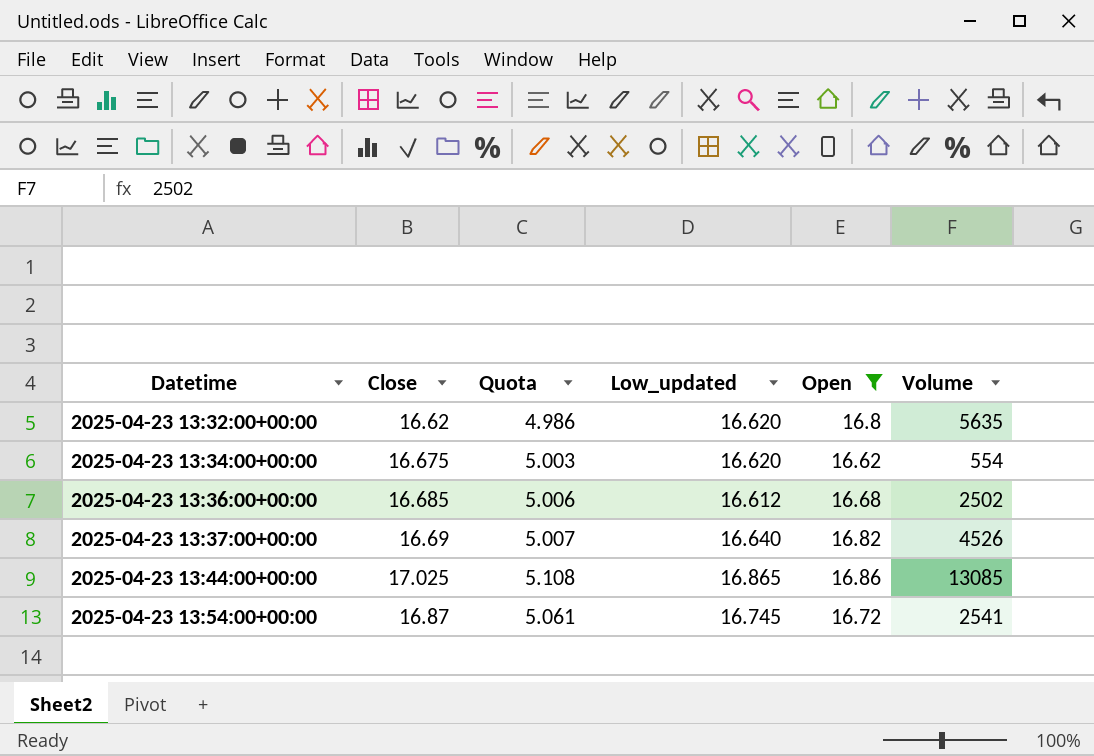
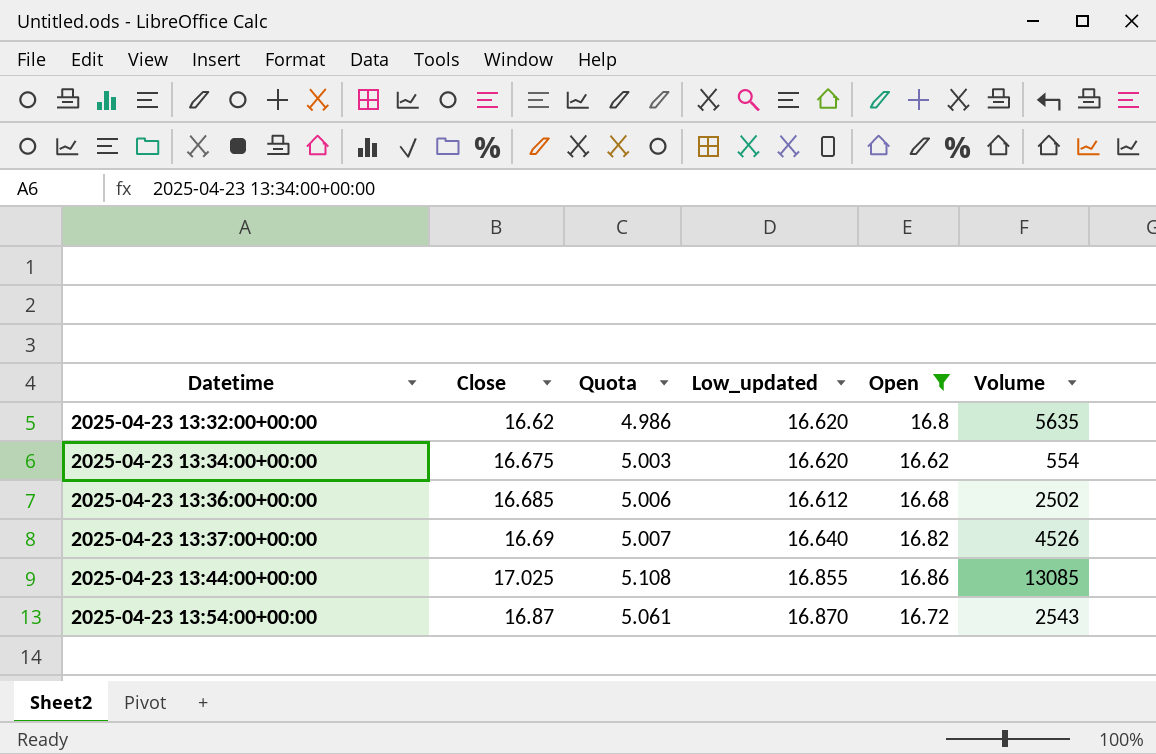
2025-04-23 13:44:00+00:00 | Low_updated: 16.865 -> 16.855
2025-04-23 13:54:00+00:00 | Low_updated: 16.745 -> 16.870
2025-04-23 13:54:00+00:00 | Volume: 2541 -> 2543

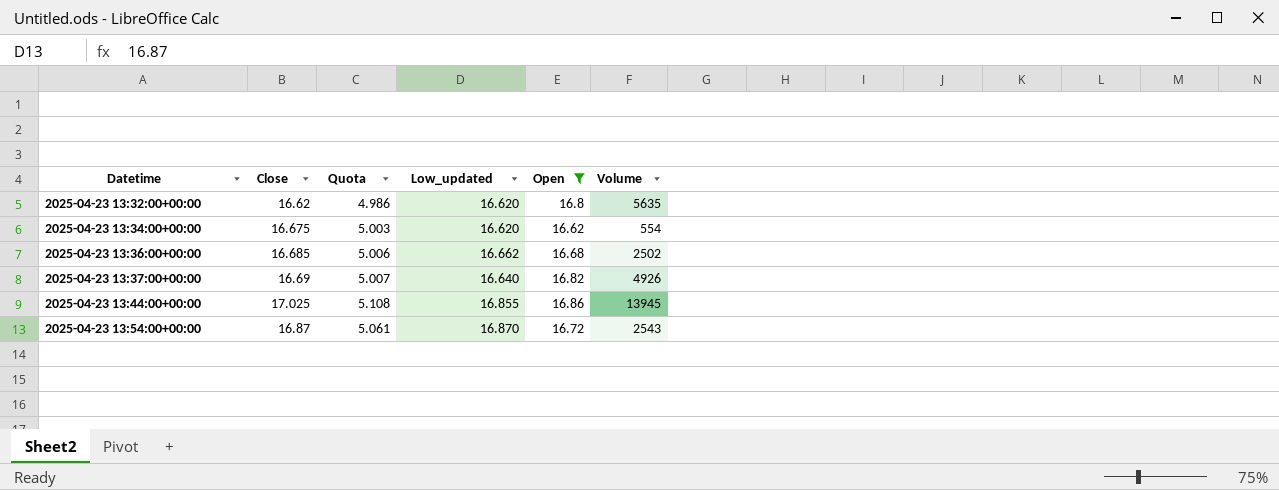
2025-04-23 13:36:00+00:00 | Low_updated: 16.612 -> 16.662
2025-04-23 13:37:00+00:00 | Volume: 4526 -> 4926
2025-04-23 13:44:00+00:00 | Volume: 13085 -> 13945

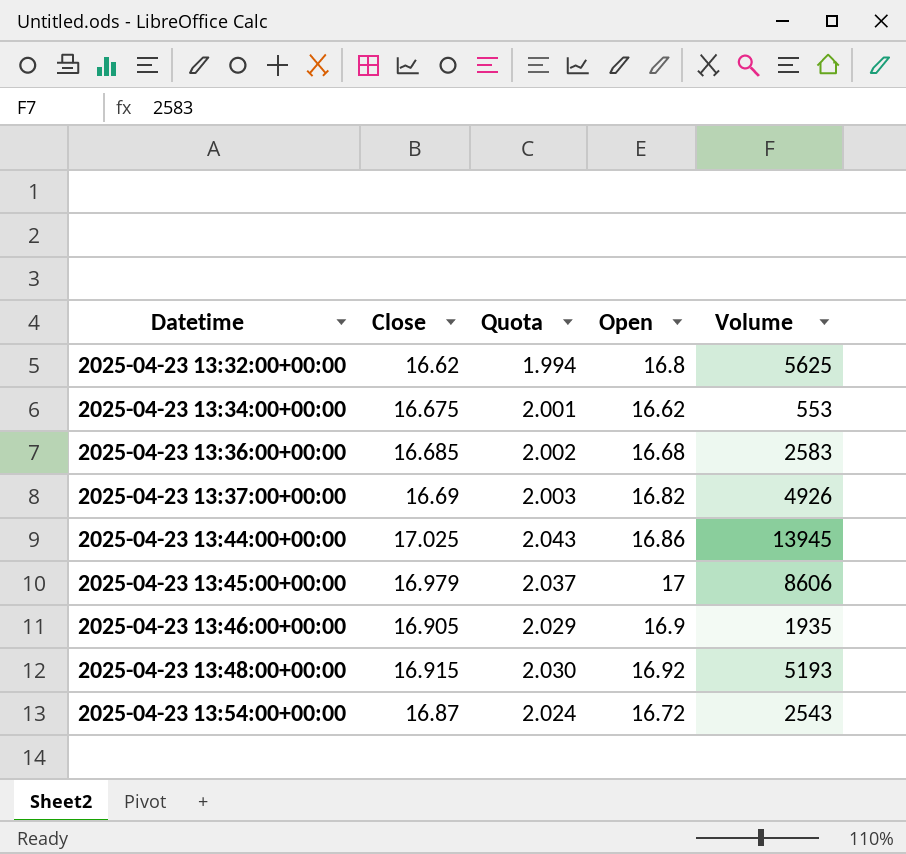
filter: Open <= 16.86 -> none
column Low_updated | position: 4 -> none
column Quota | formula: [Close] * 0.3 -> [Close] * 0.12
2025-04-23 13:32:00+00:00 | Volume: 5635 -> 5625
2025-04-23 13:34:00+00:00 | Volume: 554 -> 553
2025-04-23 13:36:00+00:00 | Volume: 2502 -> 2583

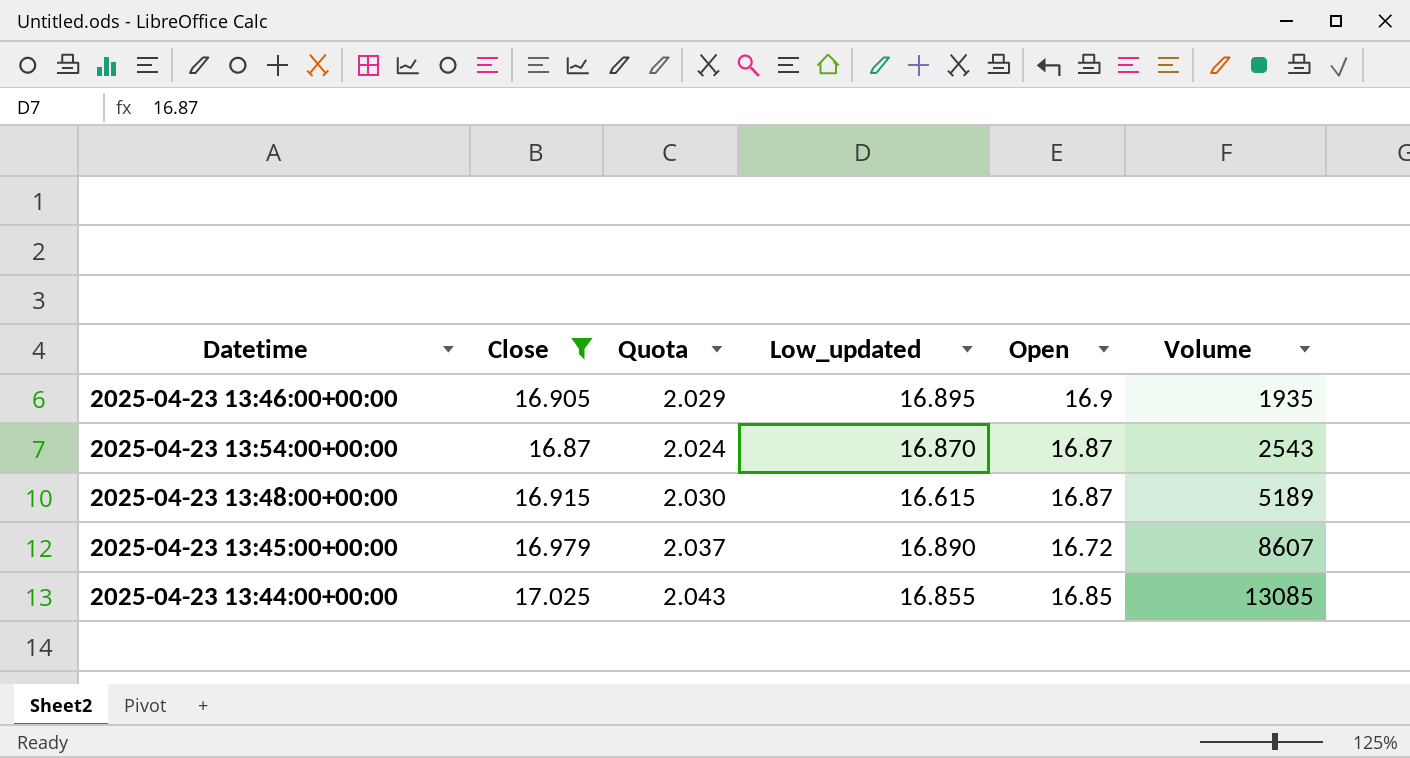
filter: none -> Close >= 16.87
row order: Datetime ascending -> Volume ascending
column Low_updated | position: none -> 4
2025-04-23 13:54:00+00:00 | Open: 16.72 -> 16.87
2025-04-23 13:48:00+00:00 | Open: 16.92 -> 16.87
2025-04-23 13:48:00+00:00 | Volume: 5193 -> 5189
2025-04-23 13:45:00+00:00 | Open: 17 -> 16.72
2025-04-23 13:45:00+00:00 | Volume: 8606 -> 8607
2025-04-23 13:44:00+00:00 | Open: 16.86 -> 16.85
2025-04-23 13:44:00+00:00 | Volume: 13945 -> 13085

